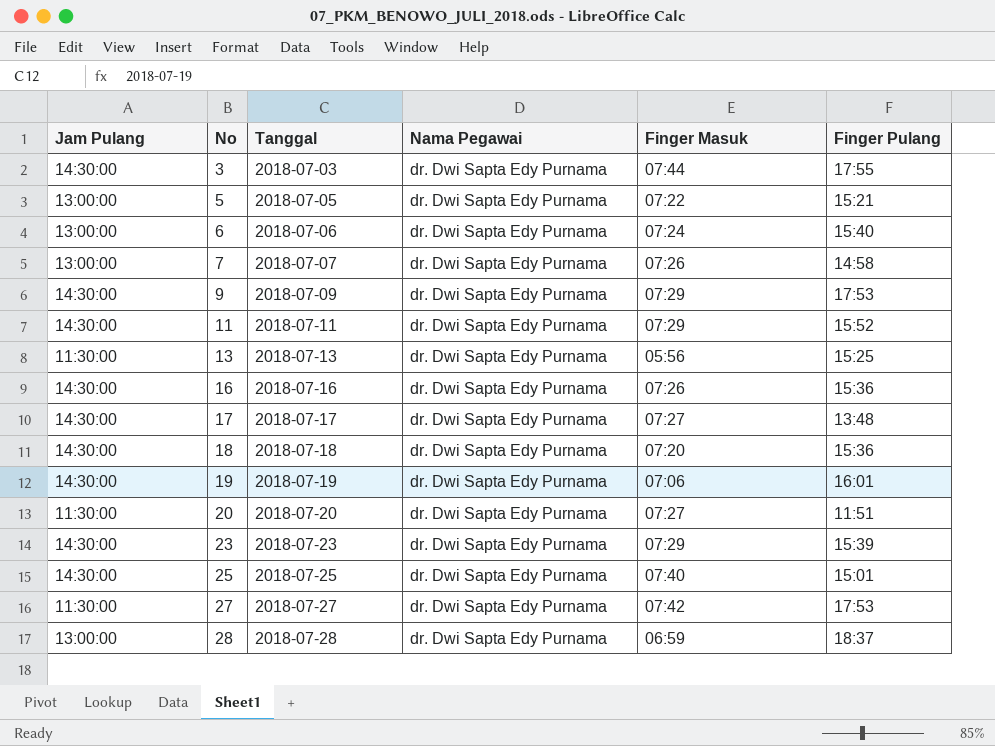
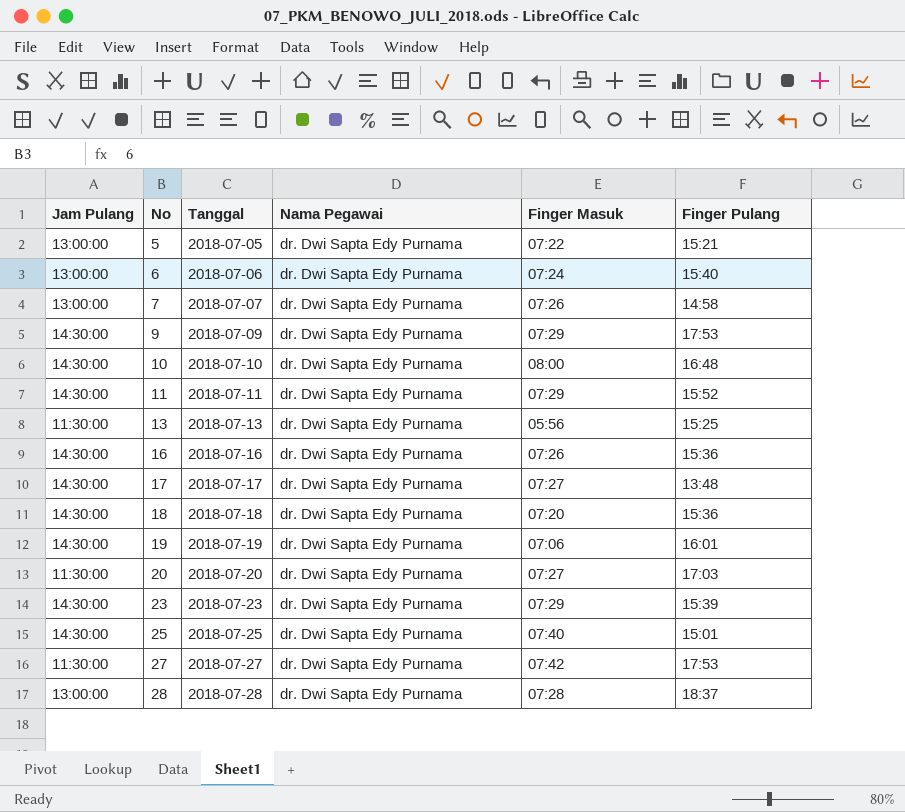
row 3: 14:30:00 | 2018-07-03 | dr. Dwi Sapta Edy Purnama | 07:44 | 17:55 -> none
row 10: none -> 14:30:00 | 2018-07-10 | dr. Dwi Sapta Edy Purnama | 08:00 | 16:48
20 | Finger Pulang: 11:51 -> 17:03
28 | Finger Masuk: 06:59 -> 07:28

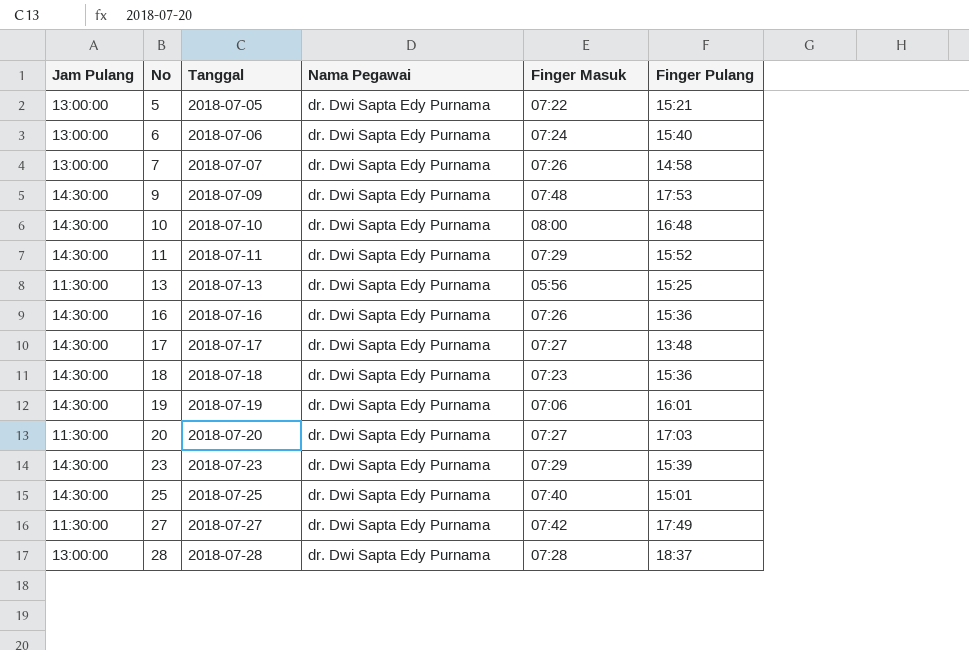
9 | Finger Masuk: 07:29 -> 07:48
18 | Finger Masuk: 07:20 -> 07:23
27 | Finger Pulang: 17:53 -> 17:49

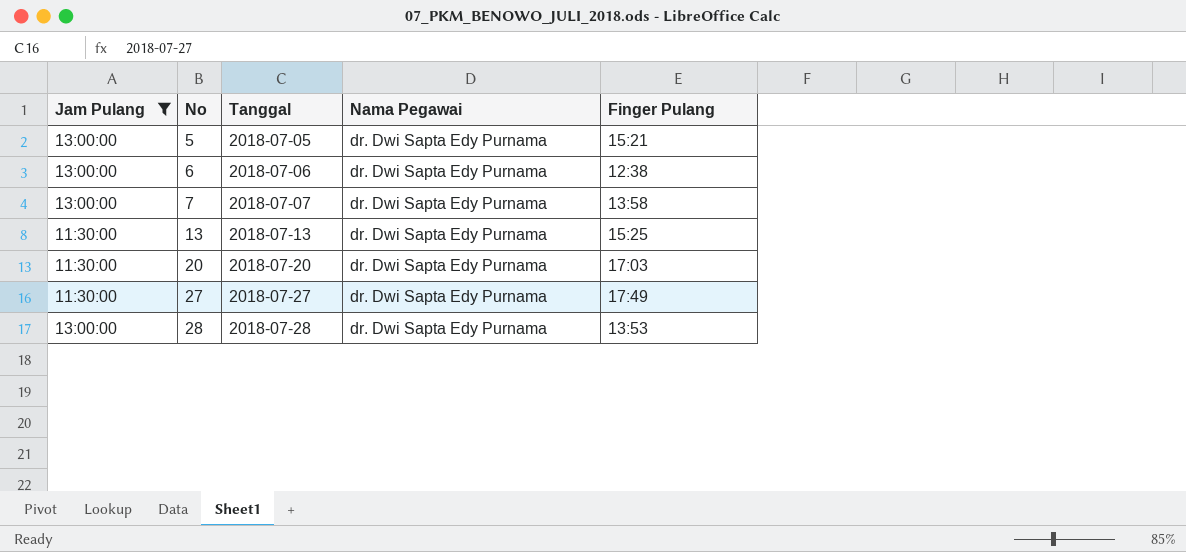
filter: none -> Jam Pulang != 14:30:00
column Finger Masuk | position: 5 -> none
6 | Finger Pulang: 15:40 -> 12:38
7 | Finger Pulang: 14:58 -> 13:58
28 | Finger Pulang: 18:37 -> 13:53

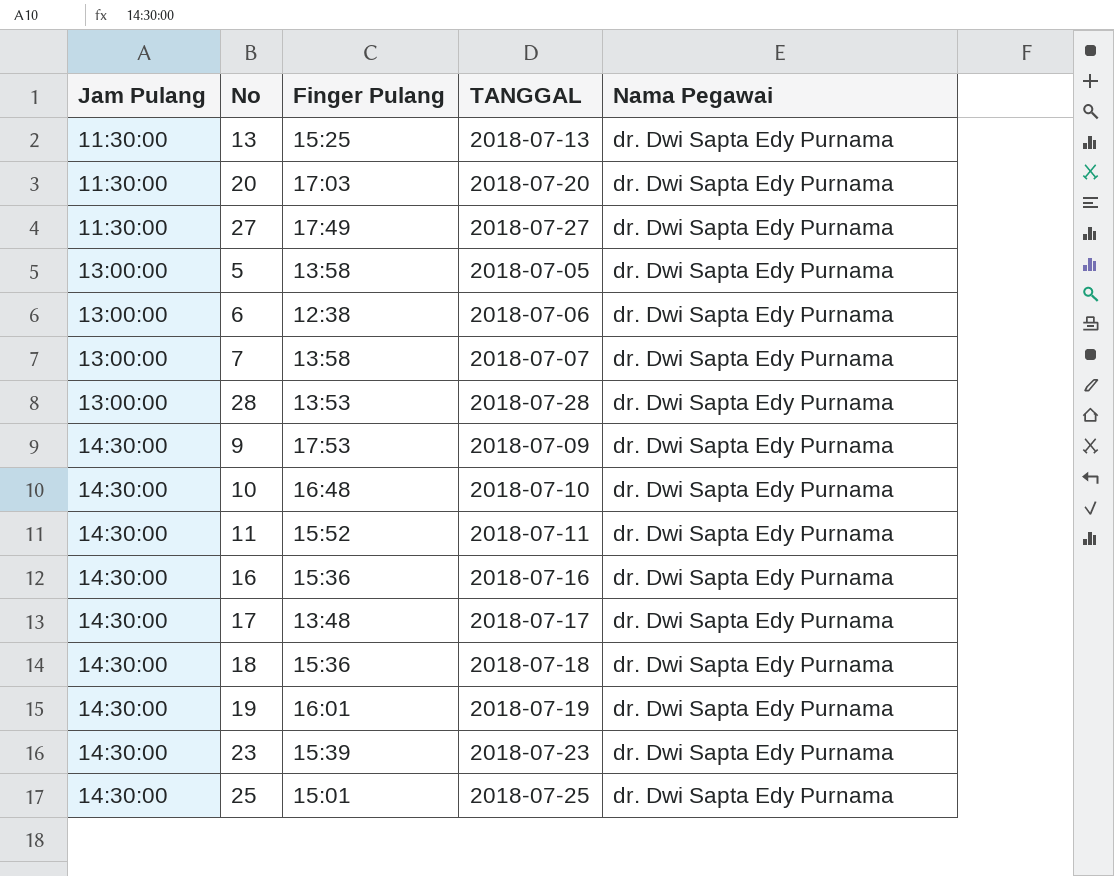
filter: Jam Pulang != 14:30:00 -> none
row order: No ascending -> Jam Pulang ascending
column Finger Pulang | position: 5 -> 3
column name: Tanggal -> TANGGAL
5 | Finger Pulang: 15:21 -> 13:58

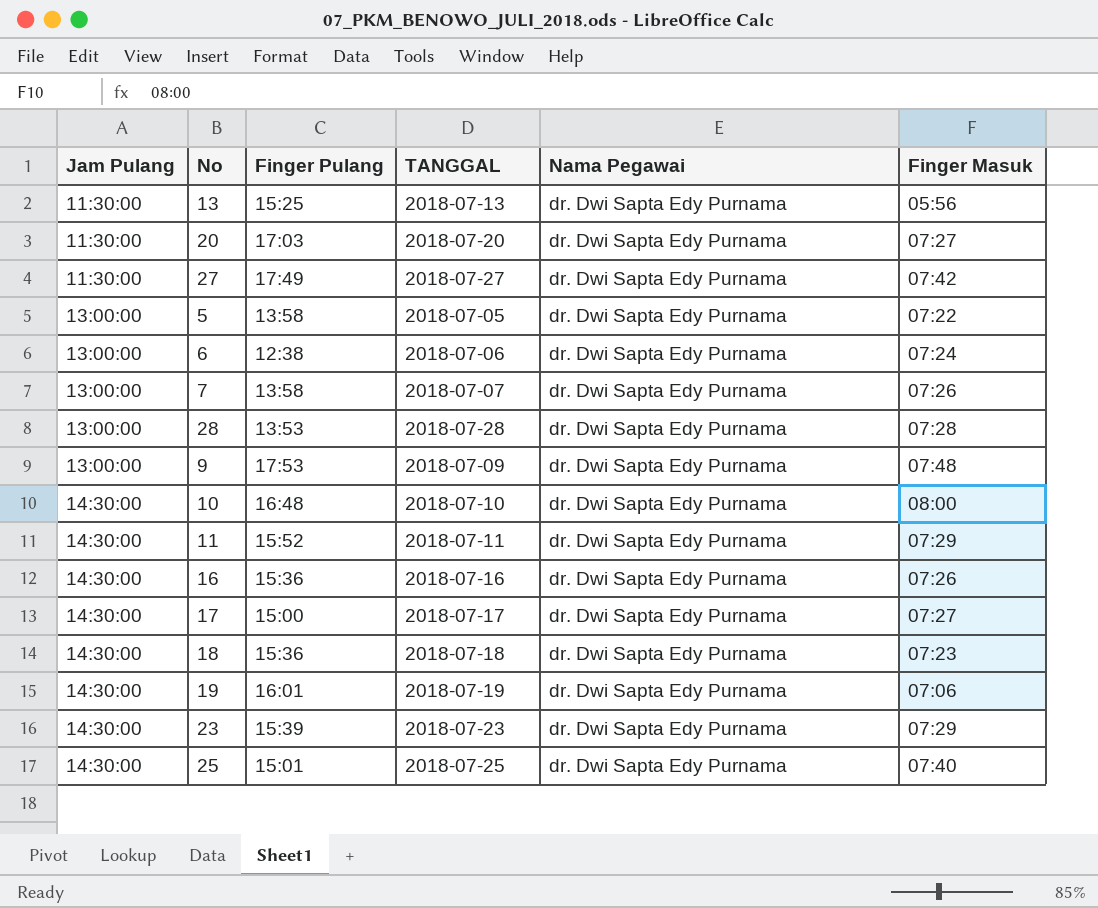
column Finger Masuk | position: none -> 6
9 | Jam Pulang: 14:30:00 -> 13:00:00
17 | Finger Pulang: 13:48 -> 15:00

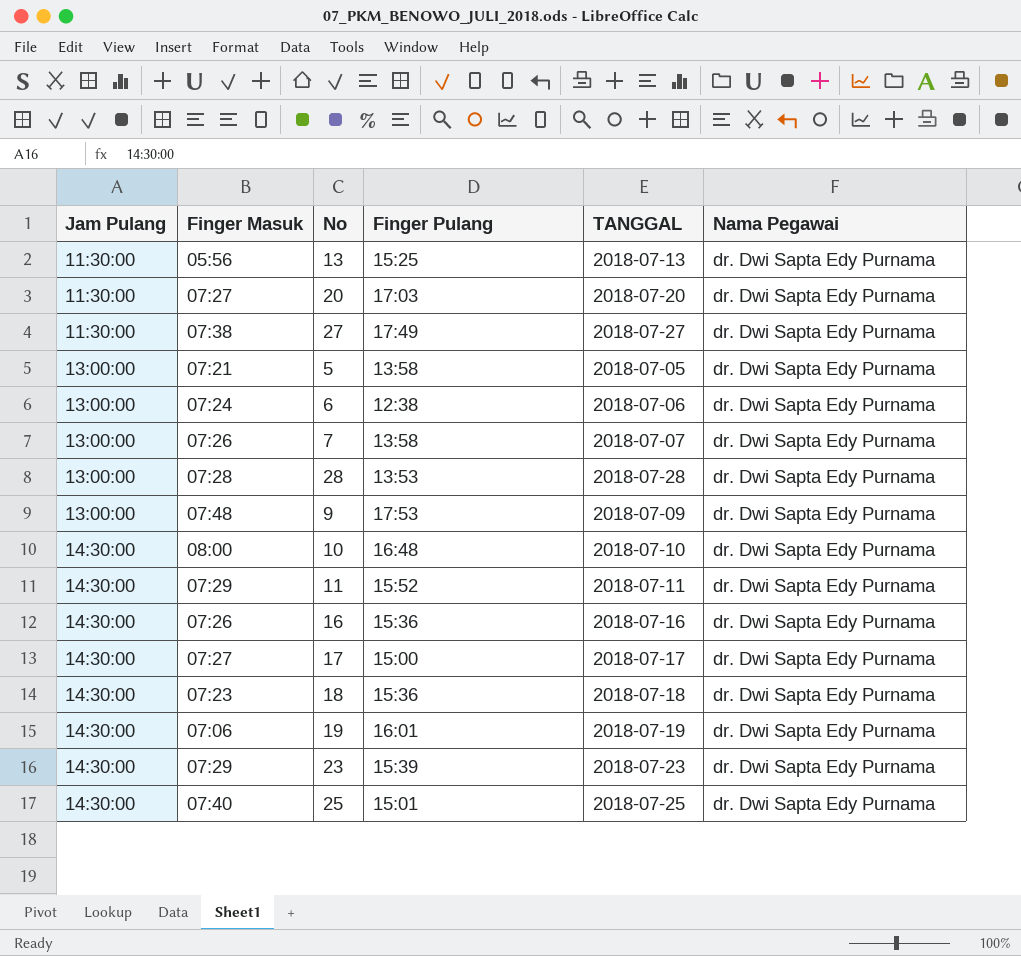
column Finger Masuk | position: 6 -> 2
27 | Finger Masuk: 07:42 -> 07:38
5 | Finger Masuk: 07:22 -> 07:21

